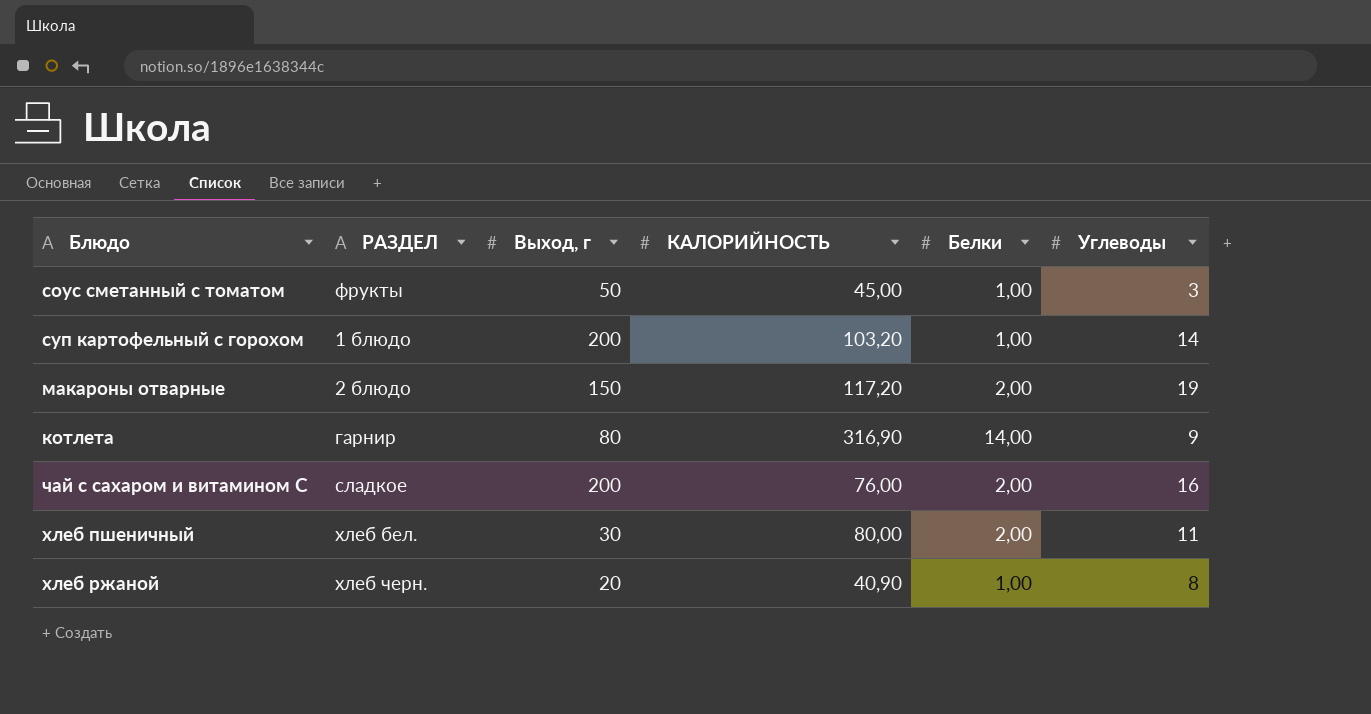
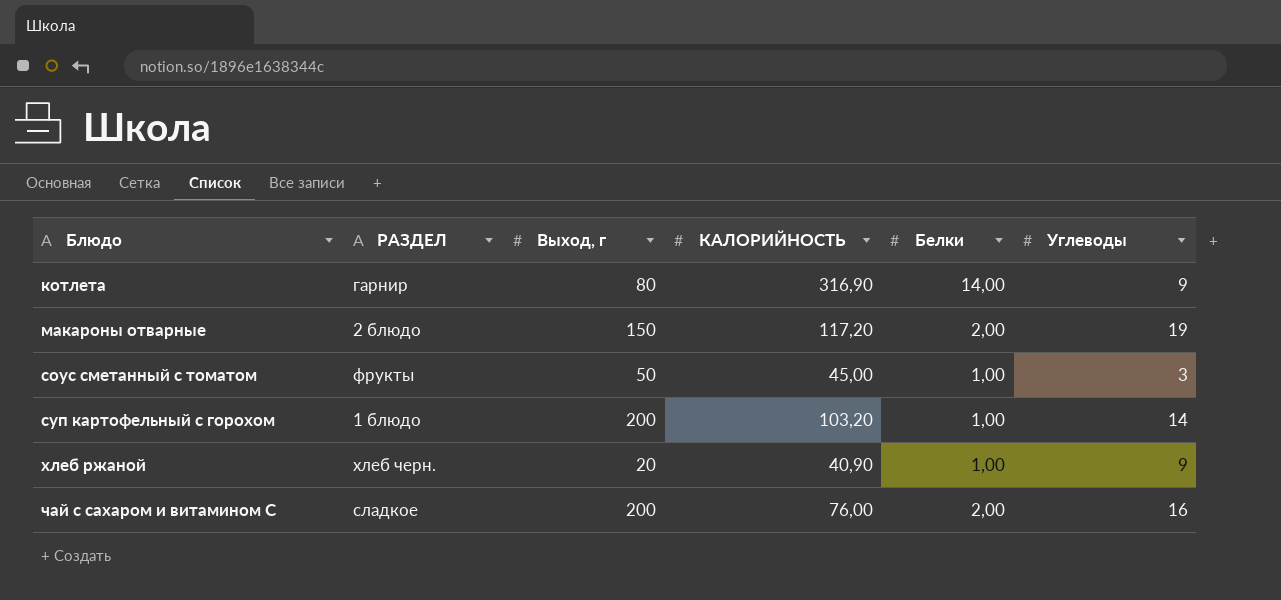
row order: none -> Блюдо ascending
row хлеб пшеничный: хлеб бел. | 30 | 80,00 | 2,00 | 11 -> none
хлеб ржаной | Углеводы: 8 -> 9

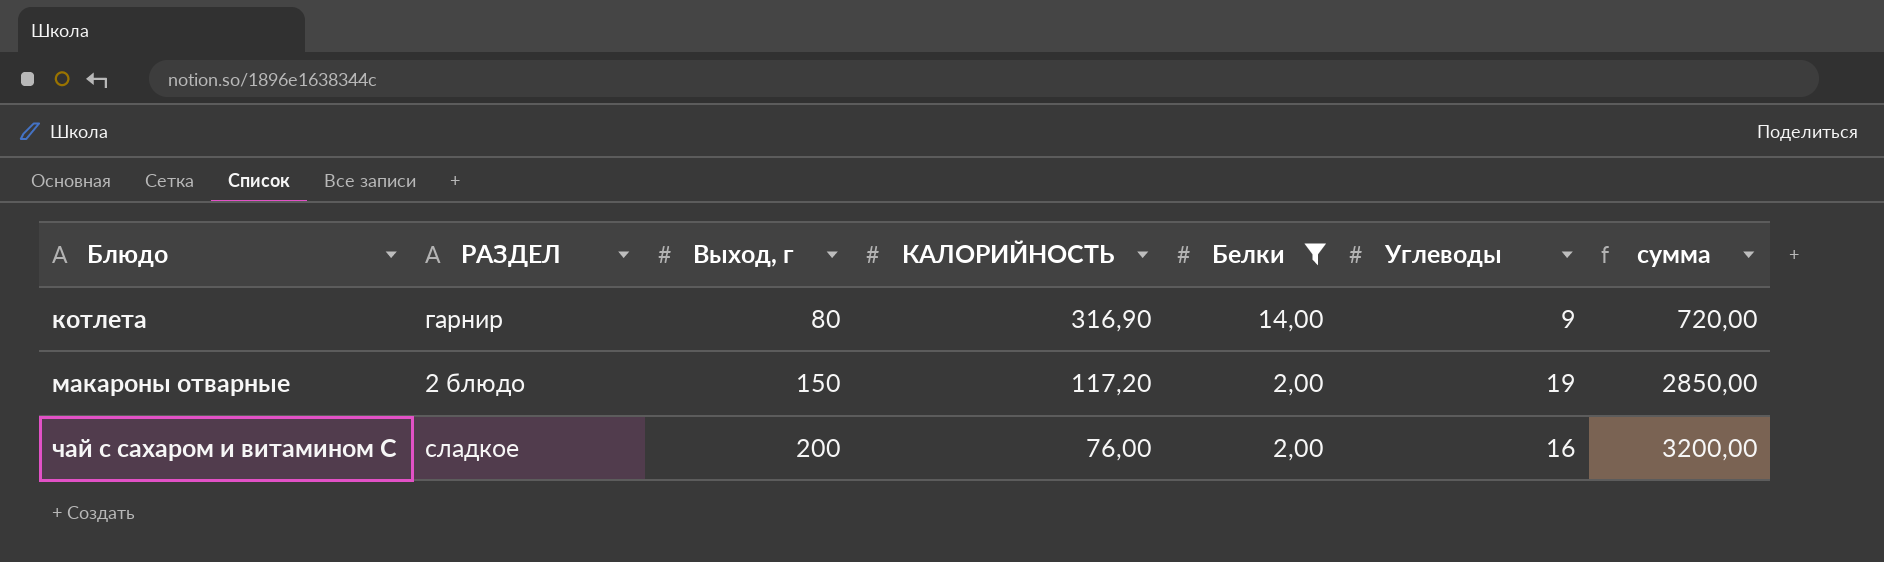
filter: none -> Белки != 1,00
column сумма | formula: none -> [Выход, г] * [Углеводы]

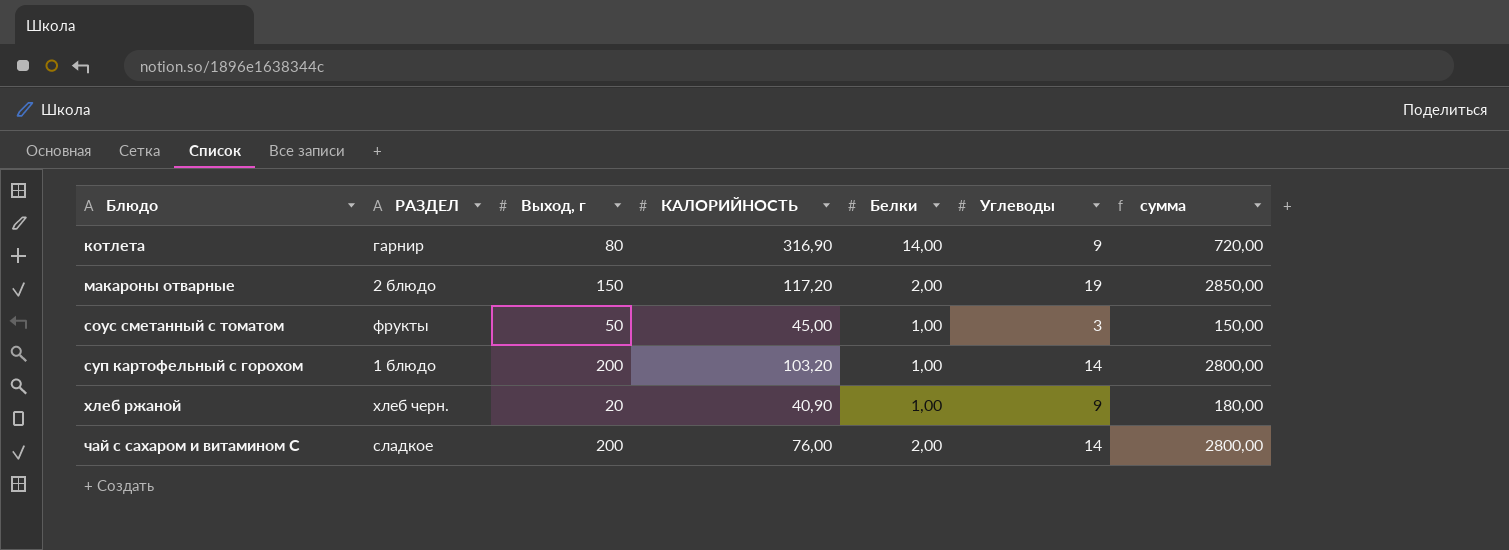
filter: Белки != 1,00 -> none
чай с сахаром и витамином С | Углеводы: 16 -> 14
чай с сахаром и витамином С | сумма: 3200,00 -> 2800,00

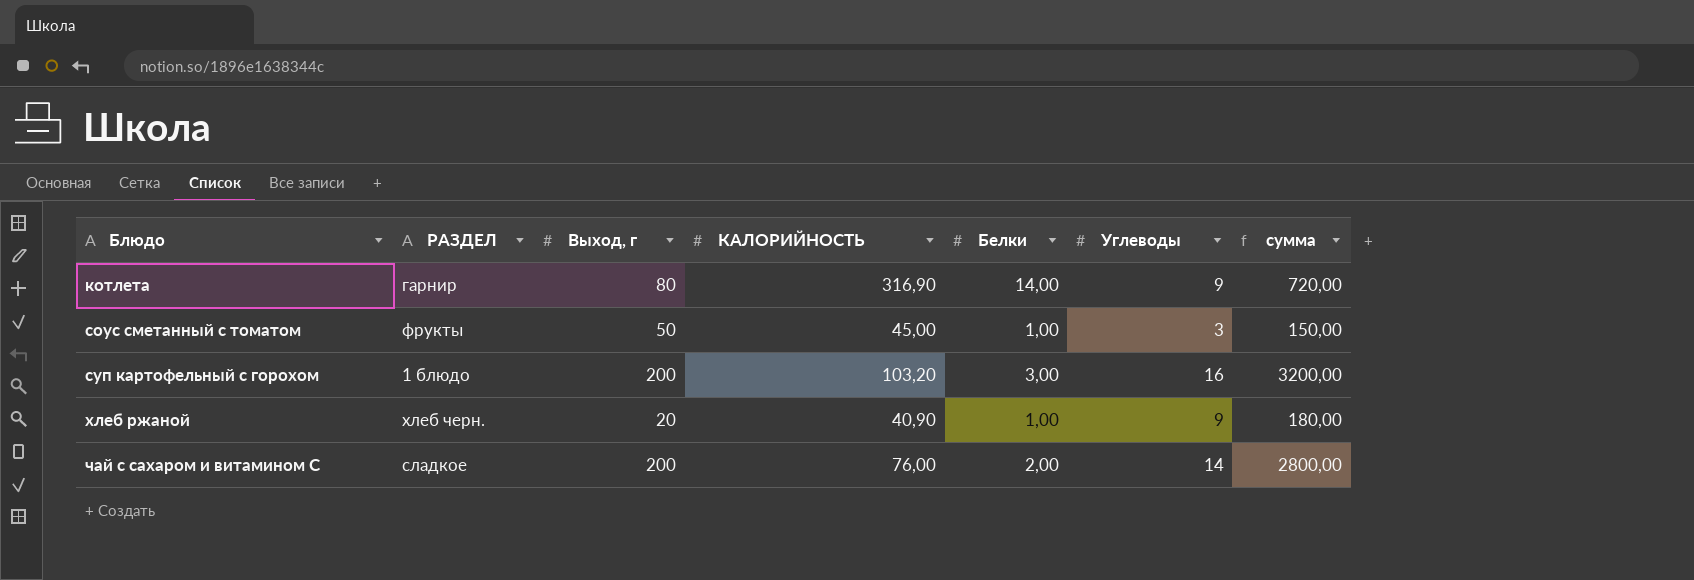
row макароны отварные: 2 блюдо | 150 | 117,20 | 2,00 | 19 | 2850,00 -> none
суп картофельный с горохом | Белки: 1,00 -> 3,00
суп картофельный с горохом | Углеводы: 14 -> 16
суп картофельный с горохом | сумма: 2800,00 -> 3200,00

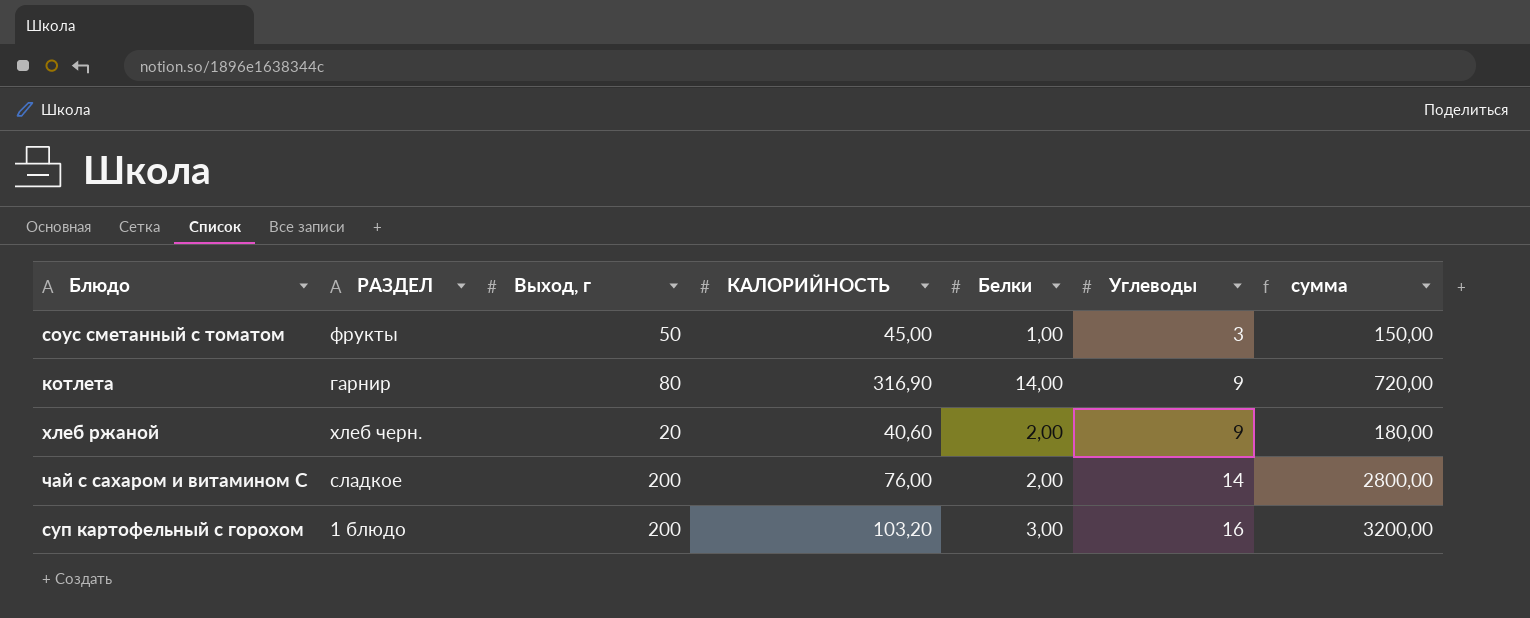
row order: Блюдо ascending -> Углеводы ascending
хлеб ржаной | КАЛОРИЙНОСТЬ: 40,90 -> 40,60
хлеб ржаной | Белки: 1,00 -> 2,00

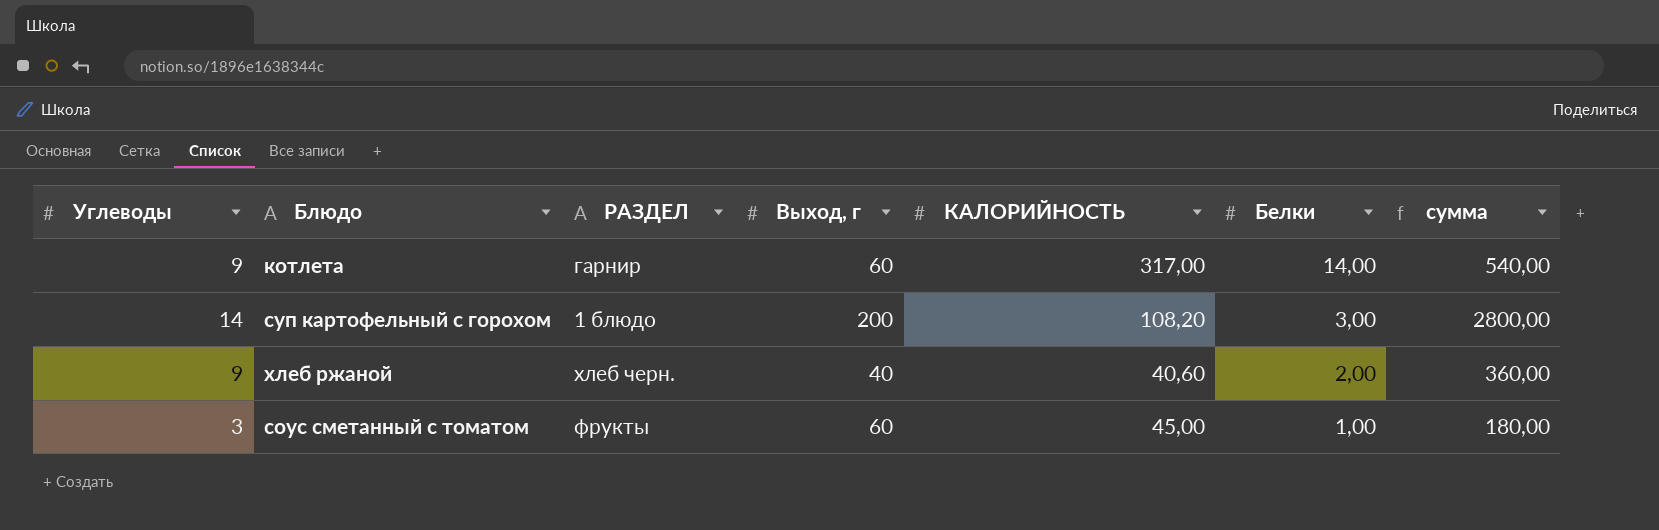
row order: Углеводы ascending -> Белки descending
column Углеводы | position: 6 -> 1
row чай с сахаром и витамином С: сладкое | 200 | 76,00 | 2,00 | 14 | 2800,00 -> none
котлета | Выход, г: 80 -> 60
котлета | КАЛОРИЙНОСТЬ: 316,90 -> 317,00
котлета | сумма: 720,00 -> 540,00
суп картофельный с горохом | Углеводы: 16 -> 14
суп картофельный с горохом | КАЛОРИЙНОСТЬ: 103,20 -> 108,20
суп картофельный с горохом | сумма: 3200,00 -> 2800,00
хлеб ржаной | Выход, г: 20 -> 40
хлеб ржаной | сумма: 180,00 -> 360,00
соус сметанный с томатом | Выход, г: 50 -> 60
соус сметанный с томатом | сумма: 150,00 -> 180,00

